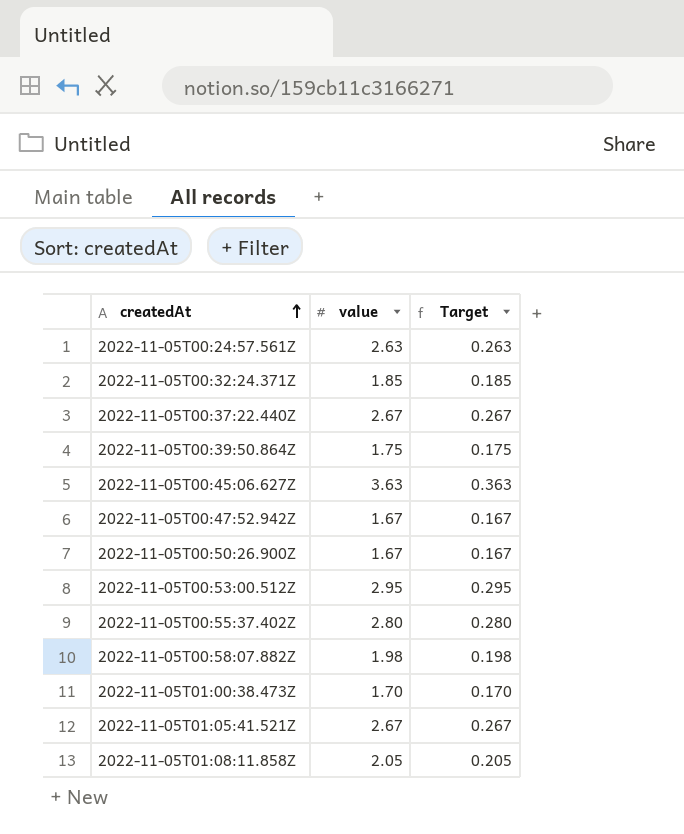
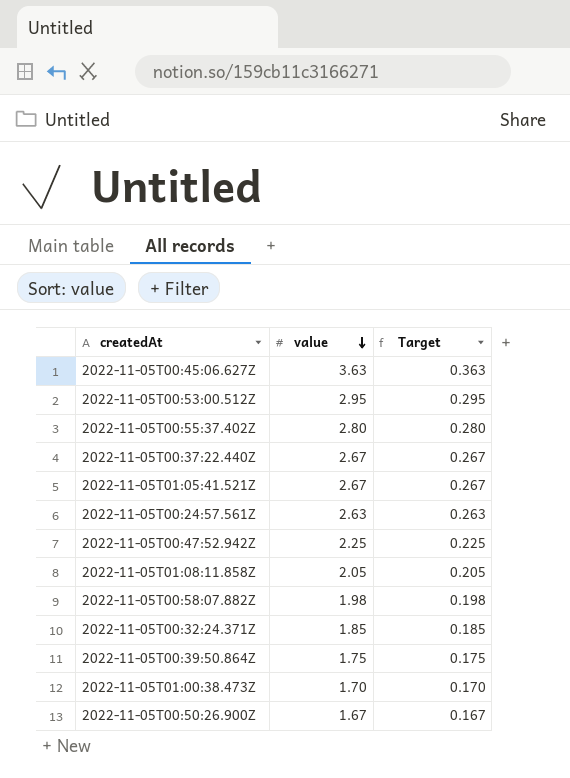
row order: createdAt ascending -> value descending
2022-11-05T00:47:52.942Z | value: 1.67 -> 2.25
2022-11-05T00:47:52.942Z | Target: 0.167 -> 0.225

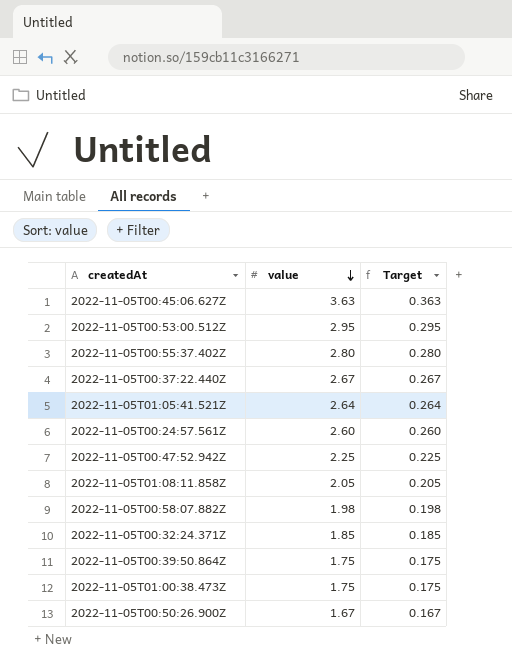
2022-11-05T01:05:41.521Z | value: 2.67 -> 2.64
2022-11-05T01:05:41.521Z | Target: 0.267 -> 0.264
2022-11-05T00:24:57.561Z | value: 2.63 -> 2.60
2022-11-05T00:24:57.561Z | Target: 0.263 -> 0.260
2022-11-05T01:00:38.473Z | value: 1.70 -> 1.75
2022-11-05T01:00:38.473Z | Target: 0.170 -> 0.175

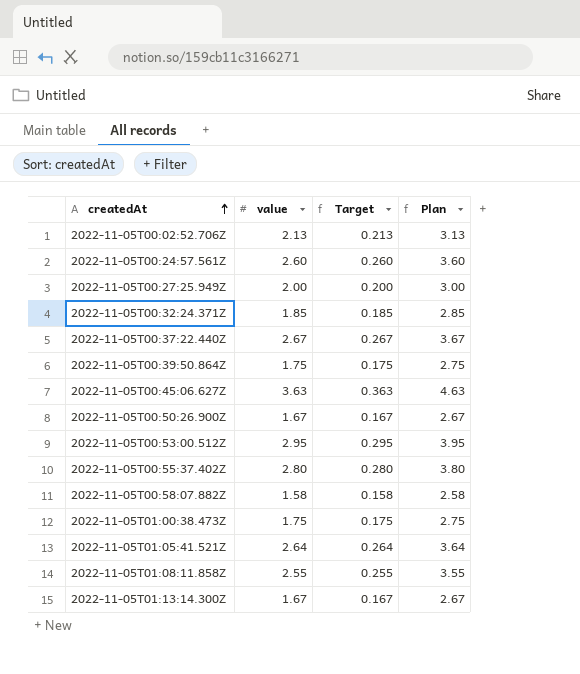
row order: value descending -> createdAt ascending
column Plan | formula: none -> [value] + 1
row 2022-11-05T00:47:52.942Z: 2.25 | 0.225 -> none
row 2022-11-05T00:02:52.706Z: none -> 2.13 | 0.213 | 3.13
row 2022-11-05T00:27:25.949Z: none -> 2.00 | 0.200 | 3.00
2022-11-05T00:58:07.882Z | value: 1.98 -> 1.58
2022-11-05T00:58:07.882Z | Target: 0.198 -> 0.158
2022-11-05T01:08:11.858Z | value: 2.05 -> 2.55
2022-11-05T01:08:11.858Z | Target: 0.205 -> 0.255
row 2022-11-05T01:13:14.300Z: none -> 1.67 | 0.167 | 2.67

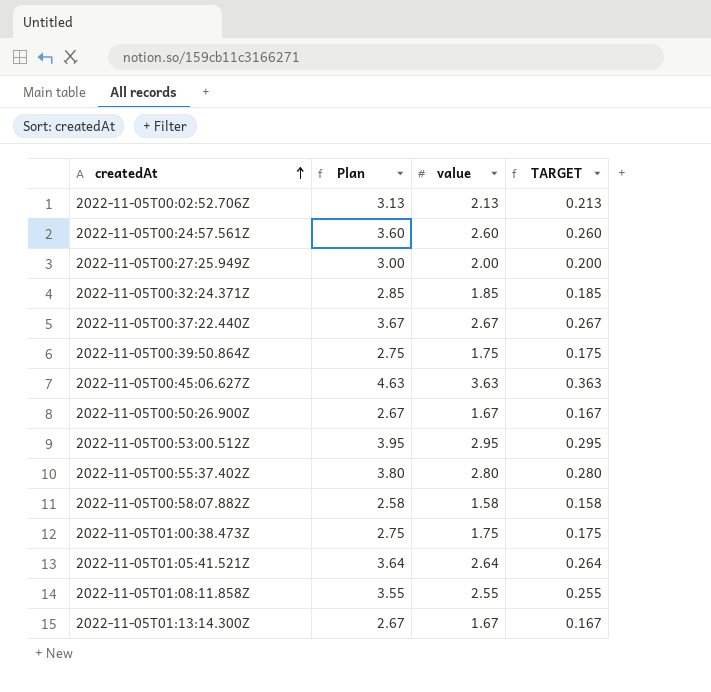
column Plan | position: 4 -> 2
column name: Target -> TARGET

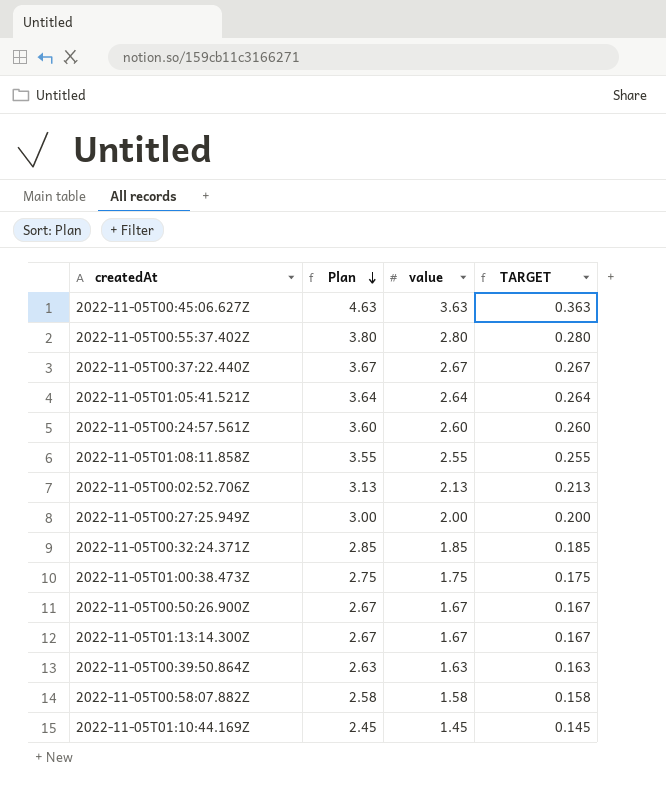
row order: createdAt ascending -> Plan descending
row 2022-11-05T00:53:00.512Z: 3.95 | 2.95 | 0.295 -> none
2022-11-05T00:39:50.864Z | Plan: 2.75 -> 2.63
2022-11-05T00:39:50.864Z | value: 1.75 -> 1.63
2022-11-05T00:39:50.864Z | TARGET: 0.175 -> 0.163
row 2022-11-05T01:10:44.169Z: none -> 2.45 | 1.45 | 0.145

